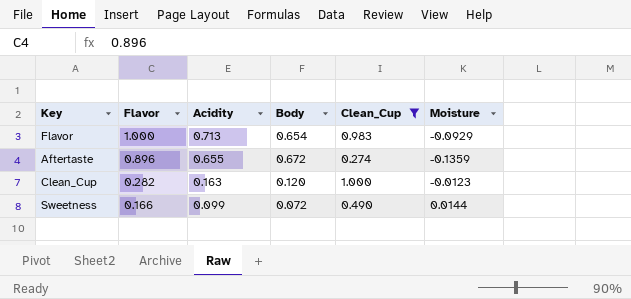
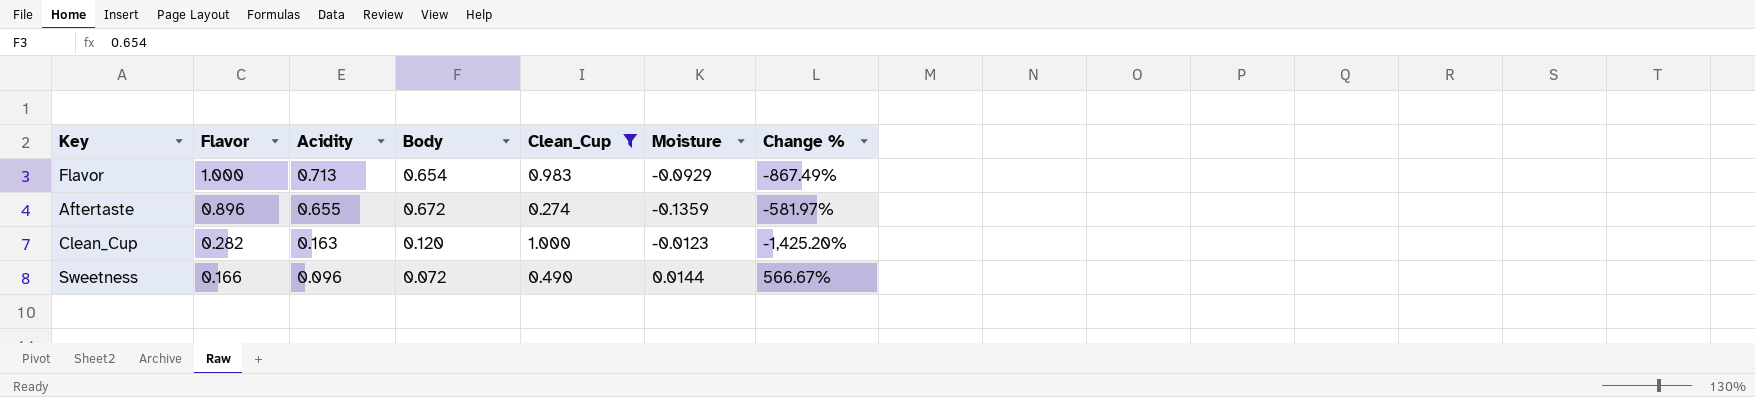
column Change % | formula: none -> ([Acidity] - [Moisture]) / [Moisture]
Sweetness | Acidity: 0.099 -> 0.096

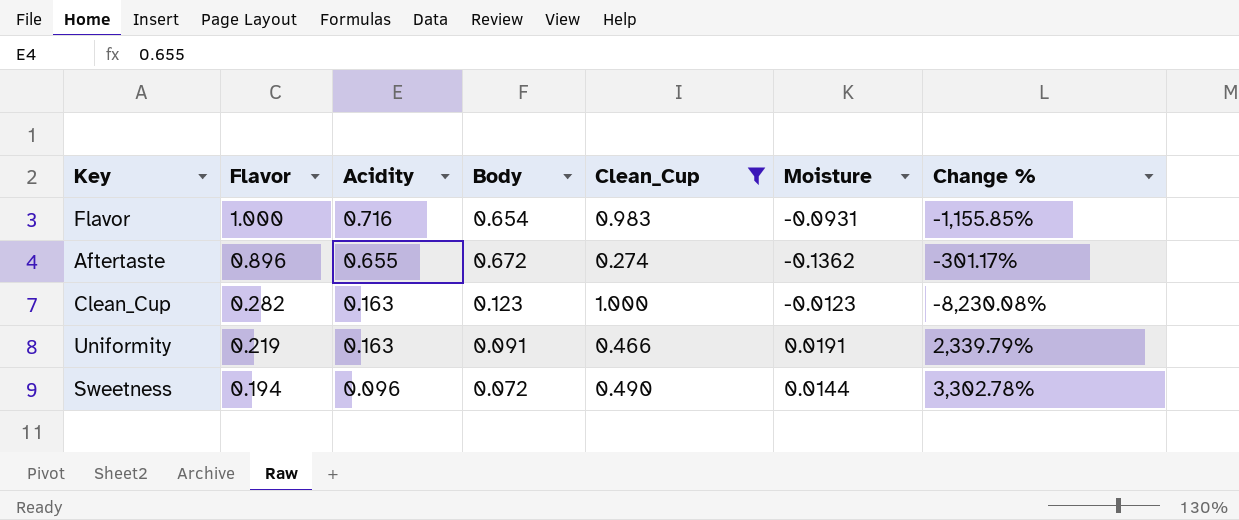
column Change % | formula: ([Acidity] - [Moisture]) / [Moisture] -> ([Clean_Cup] - [Moisture]) / [Moisture]
Flavor | Acidity: 0.713 -> 0.716
Flavor | Moisture: -0.0929 -> -0.0931
Aftertaste | Moisture: -0.1359 -> -0.1362
Clean_Cup | Body: 0.120 -> 0.123
row Uniformity: none -> 0.219 | 0.163 | 0.091 | 0.466 | 0.0191 | 2,339.79%
Sweetness | Flavor: 0.166 -> 0.194

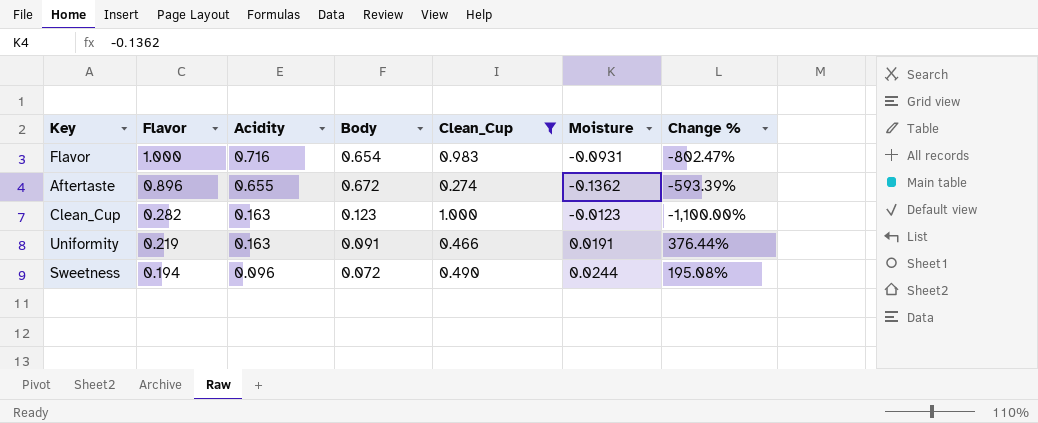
column Change % | formula: ([Clean_Cup] - [Moisture]) / [Moisture] -> ([Body] - [Moisture]) / [Moisture]
Sweetness | Moisture: 0.0144 -> 0.0244

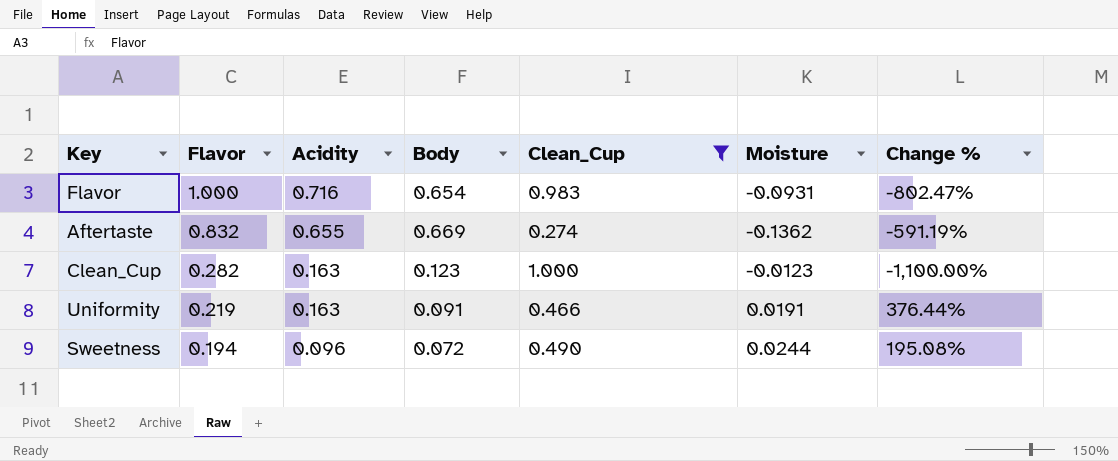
Aftertaste | Flavor: 0.896 -> 0.832
Aftertaste | Body: 0.672 -> 0.669
Aftertaste | Change %: -593.39% -> -591.19%

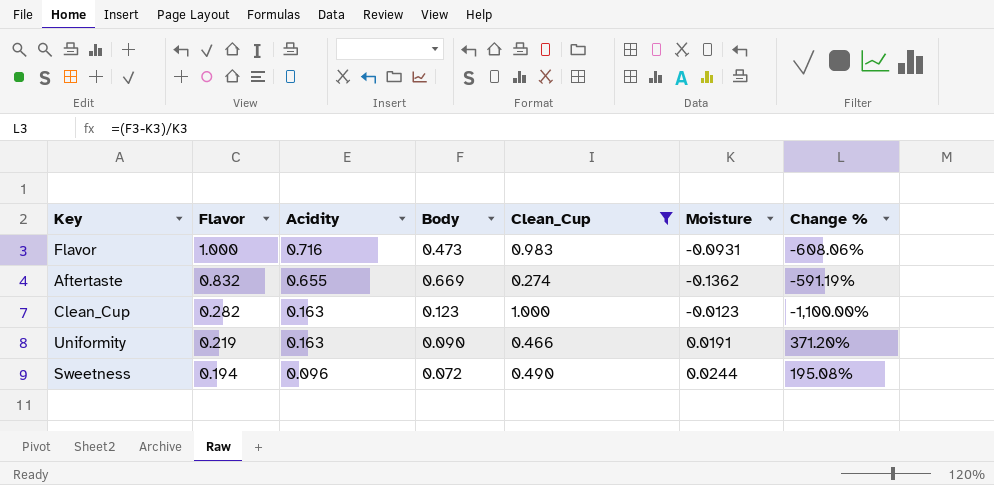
Flavor | Body: 0.654 -> 0.473
Flavor | Change %: -802.47% -> -608.06%
Uniformity | Body: 0.091 -> 0.090
Uniformity | Change %: 376.44% -> 371.20%

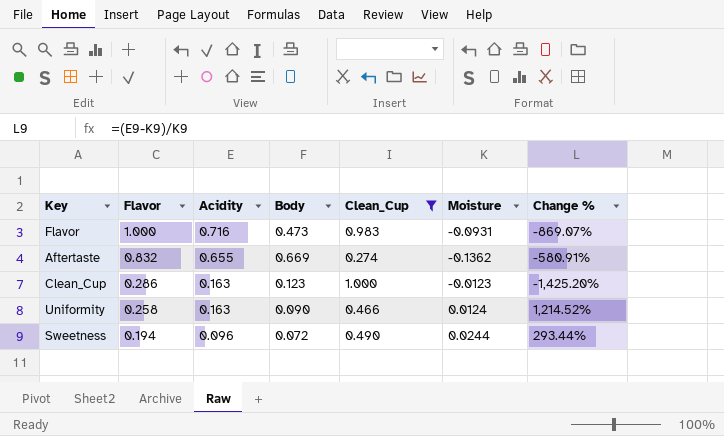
column Change % | formula: ([Body] - [Moisture]) / [Moisture] -> ([Acidity] - [Moisture]) / [Moisture]
Clean_Cup | Flavor: 0.282 -> 0.286
Uniformity | Flavor: 0.219 -> 0.258
Uniformity | Moisture: 0.0191 -> 0.0124

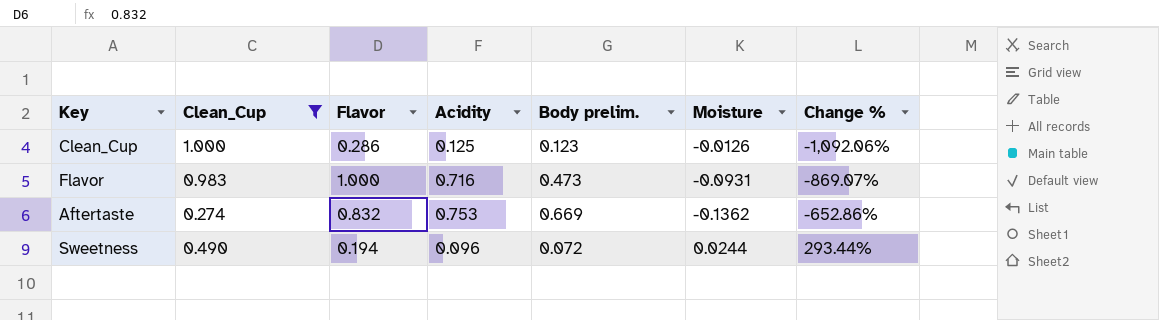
row order: Flavor descending -> Change % ascending
column Clean_Cup | position: 5 -> 2
column name: Body -> Body prelim.
row Uniformity: 0.258 | 0.163 | 0.090 | 0.466 | 0.0124 | 1,214.52% -> none
Clean_Cup | Acidity: 0.163 -> 0.125
Clean_Cup | Moisture: -0.0123 -> -0.0126
Clean_Cup | Change %: -1,425.20% -> -1,092.06%
Aftertaste | Acidity: 0.655 -> 0.753
Aftertaste | Change %: -580.91% -> -652.86%

